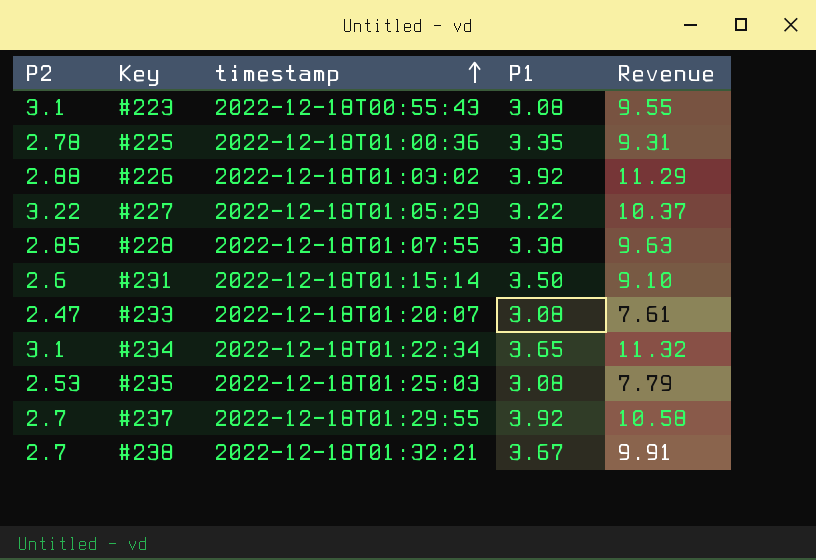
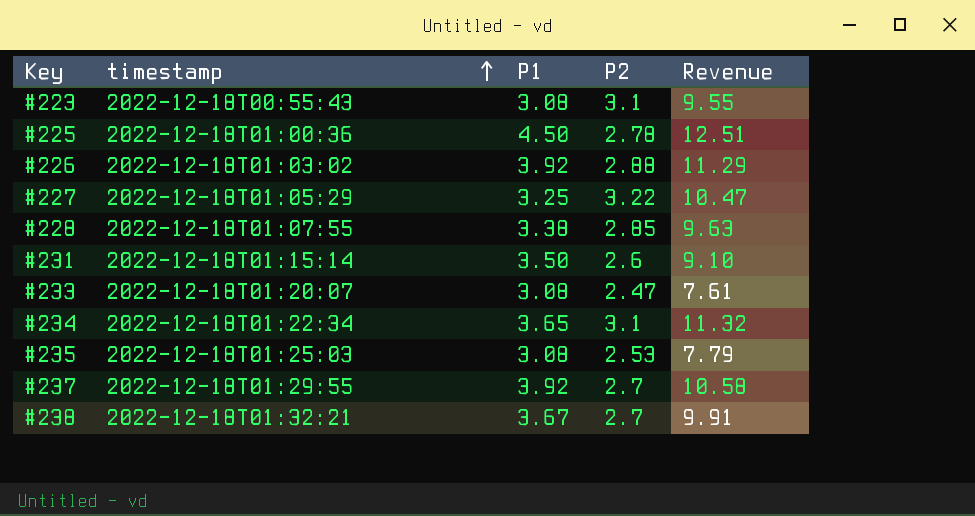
column P2 | position: 1 -> 4
#225 | P1: 3.35 -> 4.50
#225 | Revenue: 9.31 -> 12.51
#227 | P1: 3.22 -> 3.25
#227 | Revenue: 10.37 -> 10.47

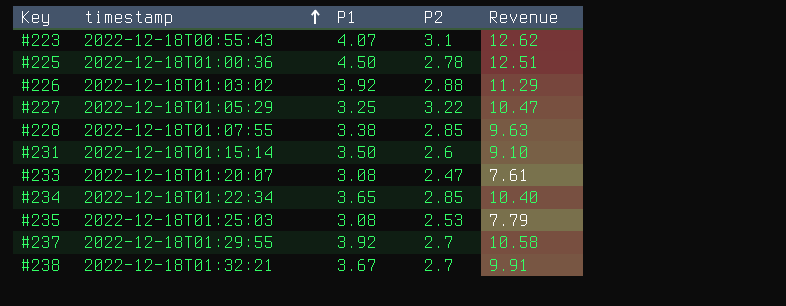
#223 | P1: 3.08 -> 4.07
#223 | Revenue: 9.55 -> 12.62
#234 | P2: 3.1 -> 2.85
#234 | Revenue: 11.32 -> 10.40

